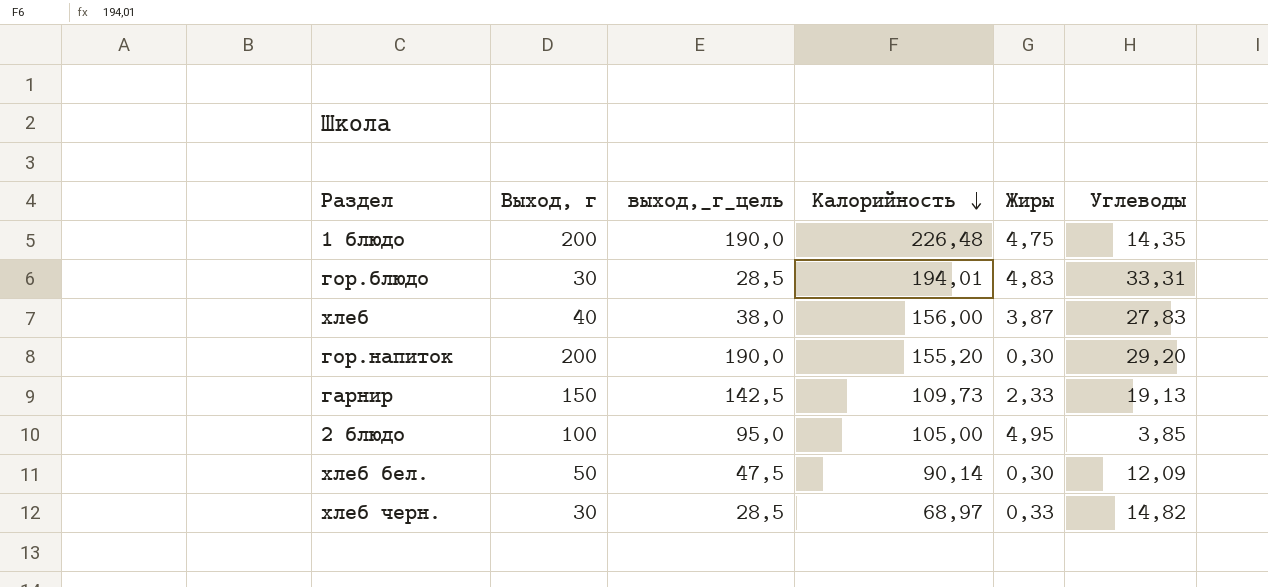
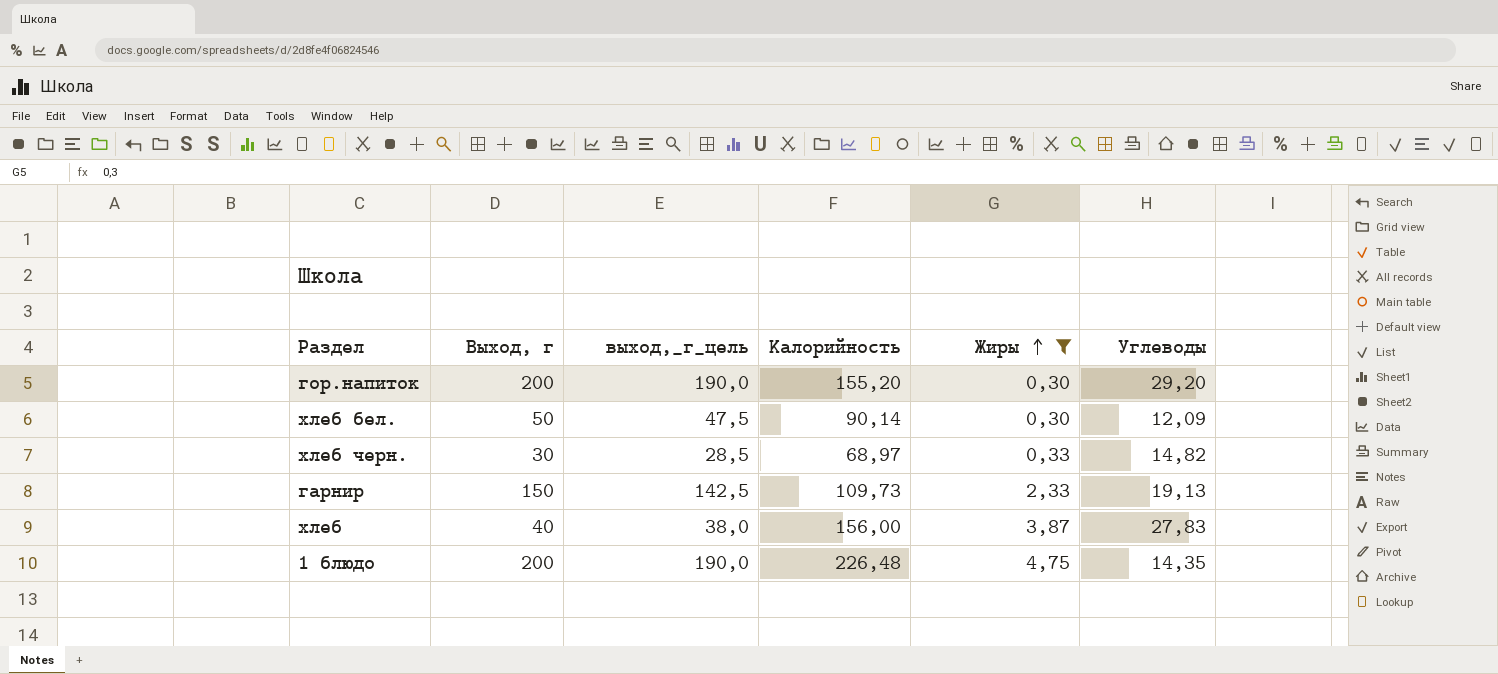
filter: none -> Жиры <= 4,75
row order: Калорийность descending -> Жиры ascending

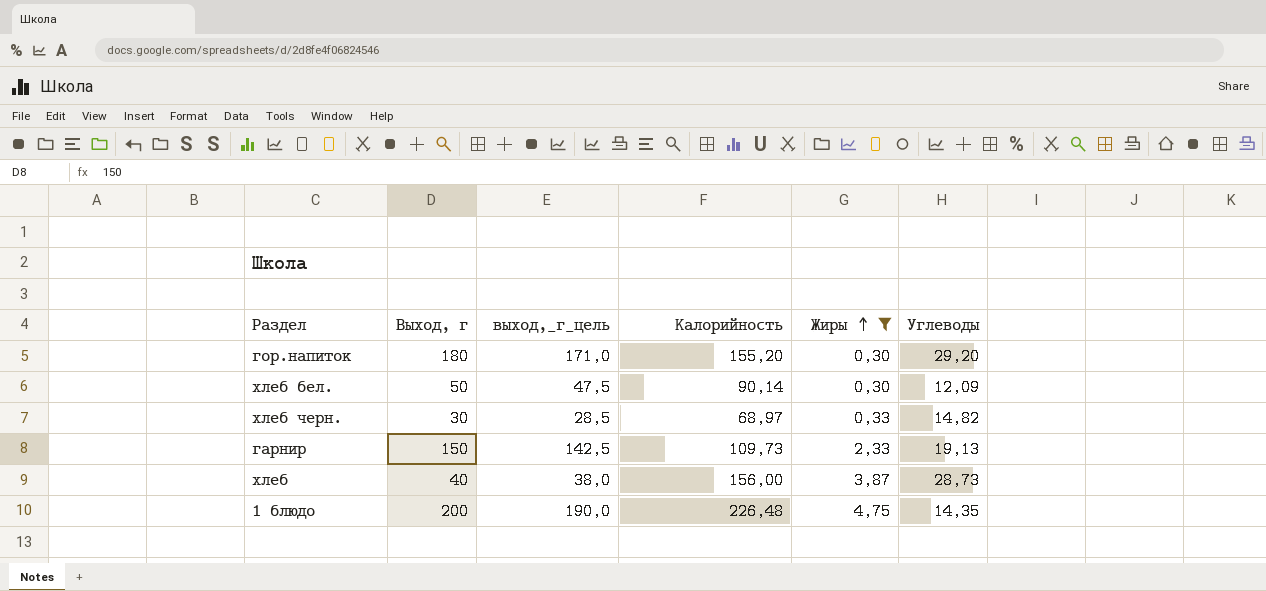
гор.напиток | Выход, г: 200 -> 180
гор.напиток | выход,_г_цель: 190,0 -> 171,0
хлеб | Углеводы: 27,83 -> 28,73

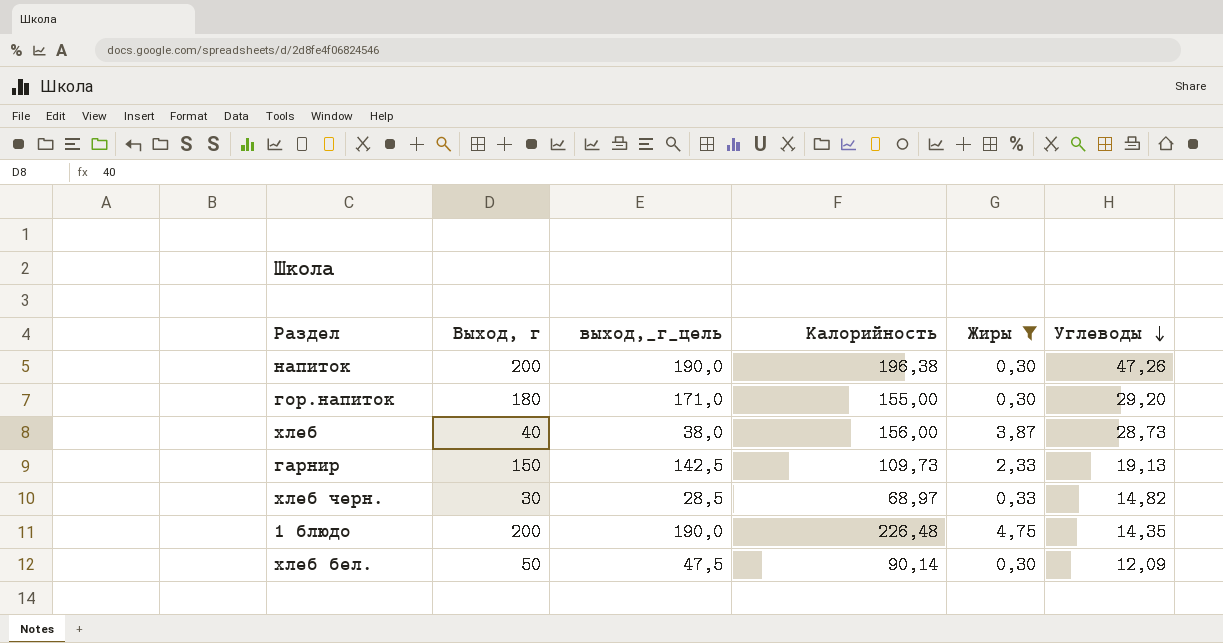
row order: Жиры ascending -> Углеводы descending
row напиток: none -> 200 | 190,0 | 196,38 | 0,30 | 47,26
гор.напиток | Калорийность: 155,20 -> 155,00

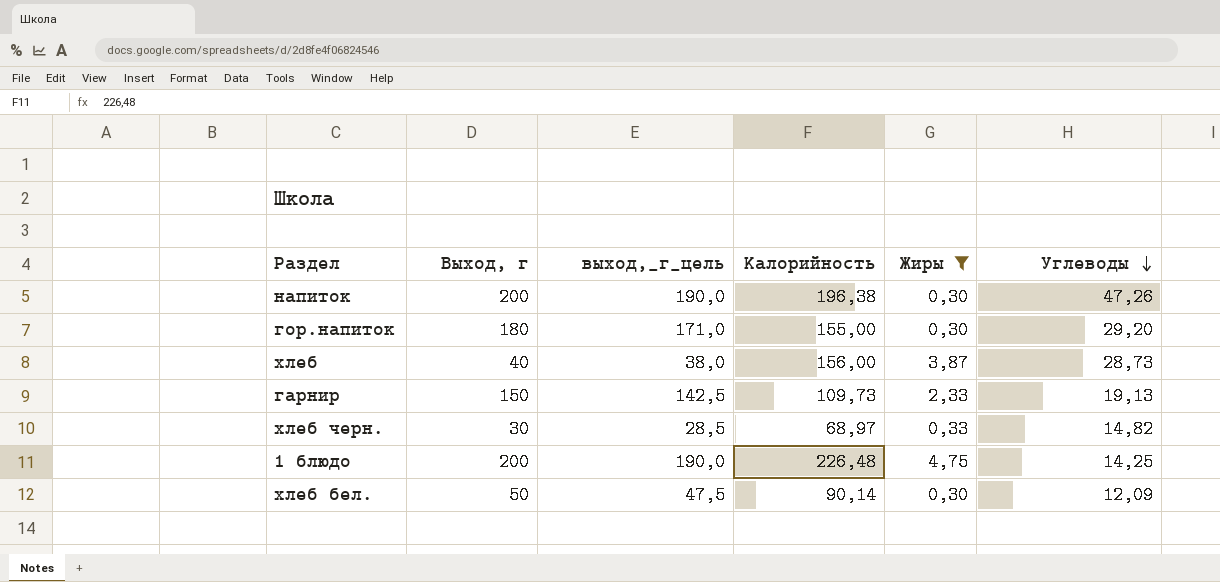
1 блюдо | Углеводы: 14,35 -> 14,25

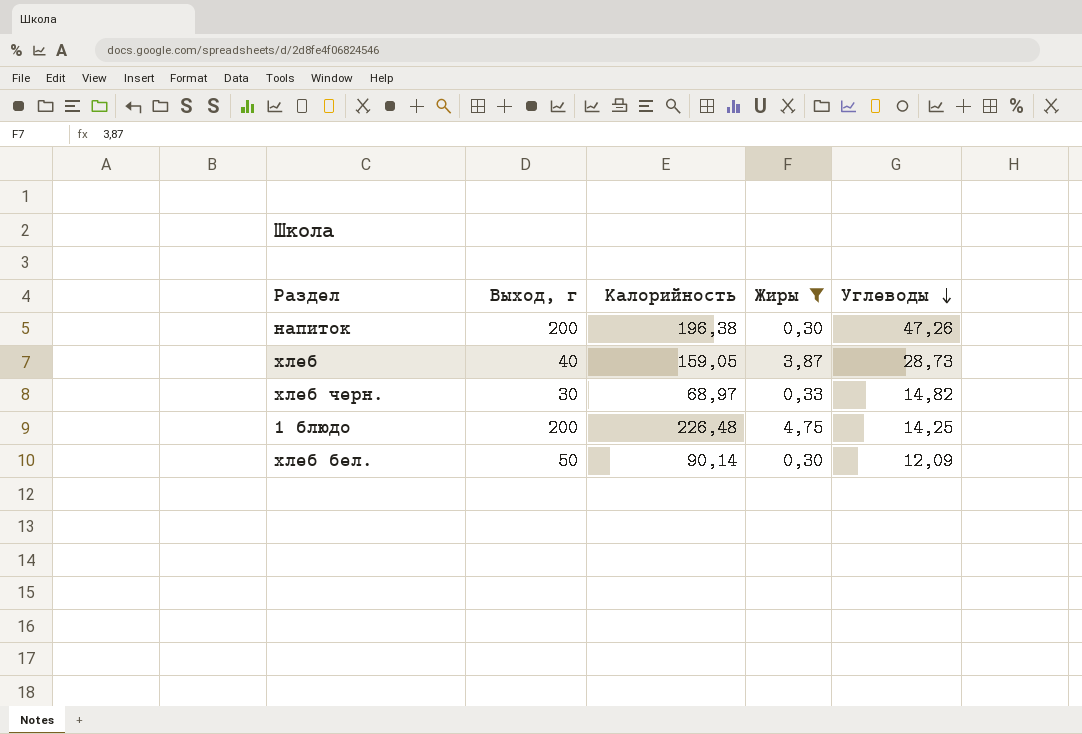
column выход,_г_цель | formula: [Выход, г] * 0,95 -> none
row гор.напиток: 180 | 171,0 | 155,00 | 0,30 | 29,20 -> none
row гарнир: 150 | 142,5 | 109,73 | 2,33 | 19,13 -> none
хлеб | Калорийность: 156,00 -> 159,05

